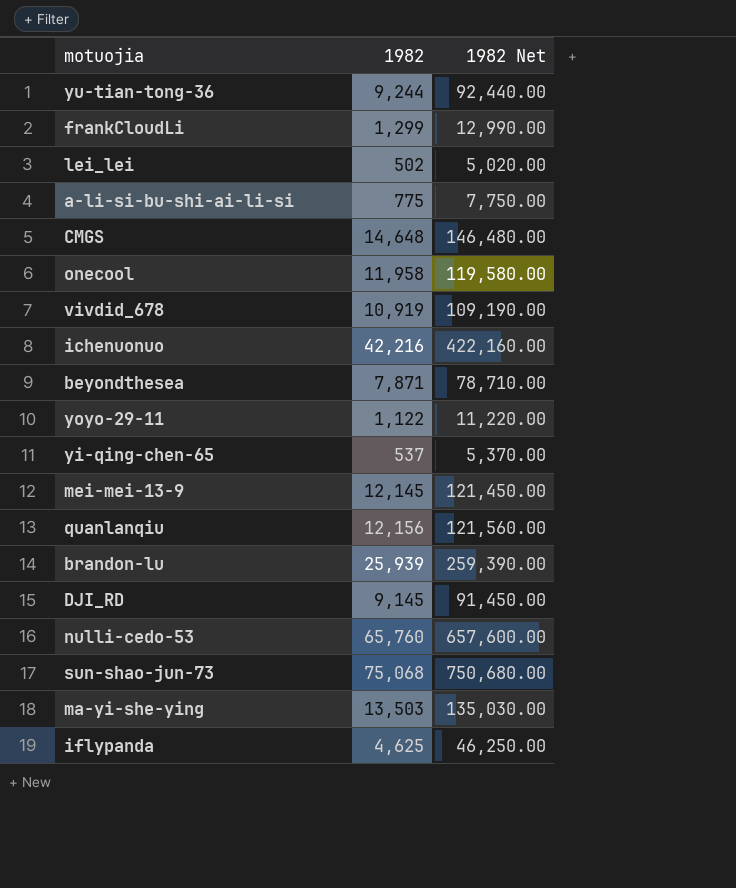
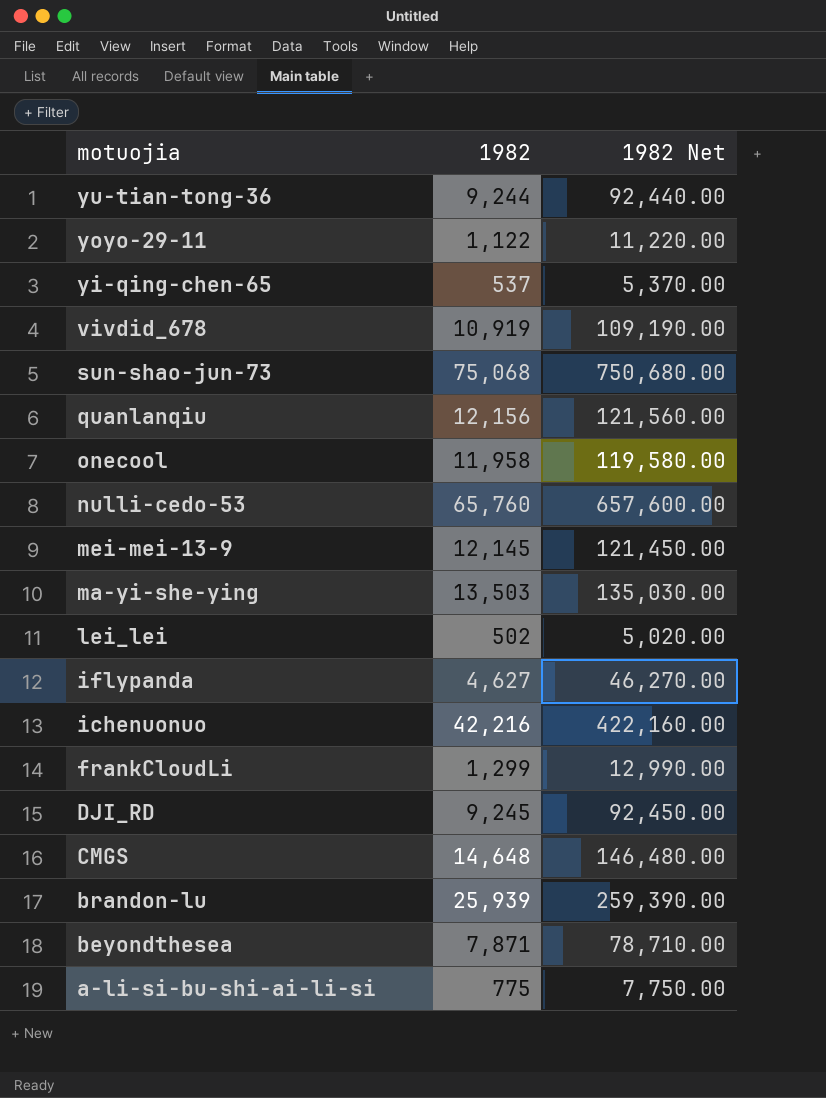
row order: none -> motuojia descending
iflypanda | 1982: 4,625 -> 4,627
iflypanda | 1982 Net: 46,250.00 -> 46,270.00
DJI_RD | 1982: 9,145 -> 9,245
DJI_RD | 1982 Net: 91,450.00 -> 92,450.00

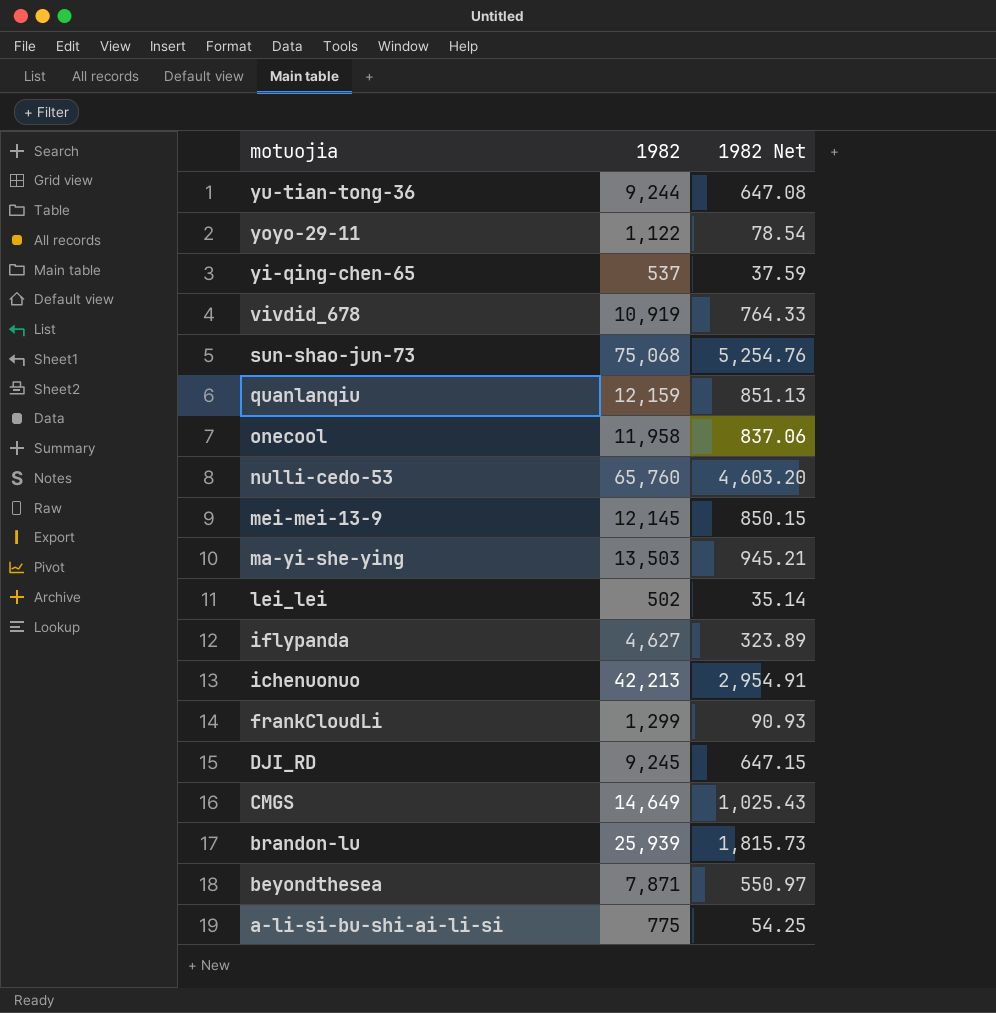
column 1982 Net | formula: [1982] * 10 -> [1982] * 0.07
quanlanqiu | 1982: 12,156 -> 12,159
ichenuonuo | 1982: 42,216 -> 42,213
CMGS | 1982: 14,648 -> 14,649

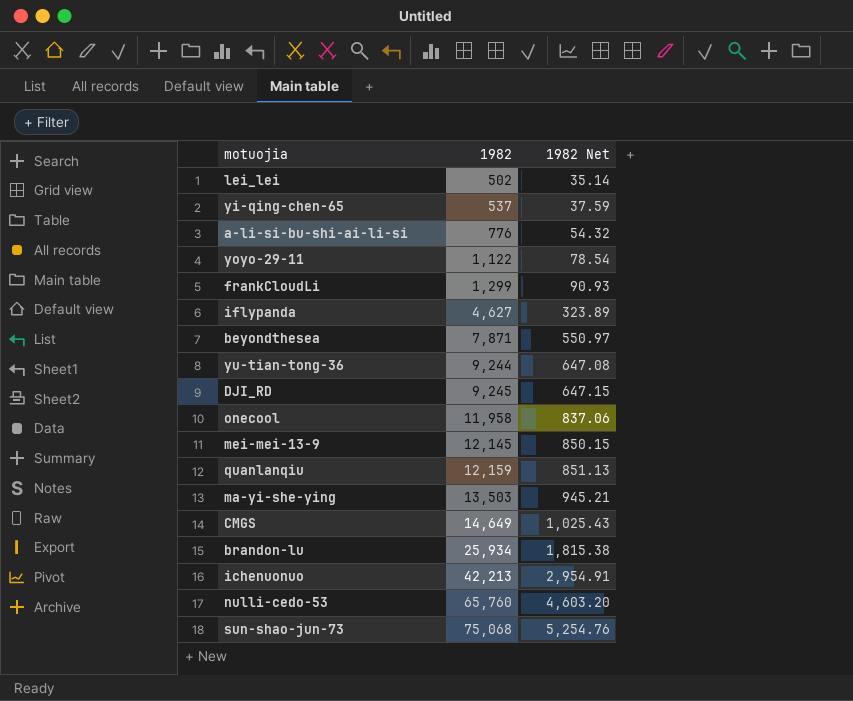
row order: motuojia descending -> 1982 ascending
row vivdid_678: 10,919 | 764.33 -> none
a-li-si-bu-shi-ai-li-si | 1982: 775 -> 776
a-li-si-bu-shi-ai-li-si | 1982 Net: 54.25 -> 54.32
brandon-lu | 1982: 25,939 -> 25,934
brandon-lu | 1982 Net: 1,815.73 -> 1,815.38

